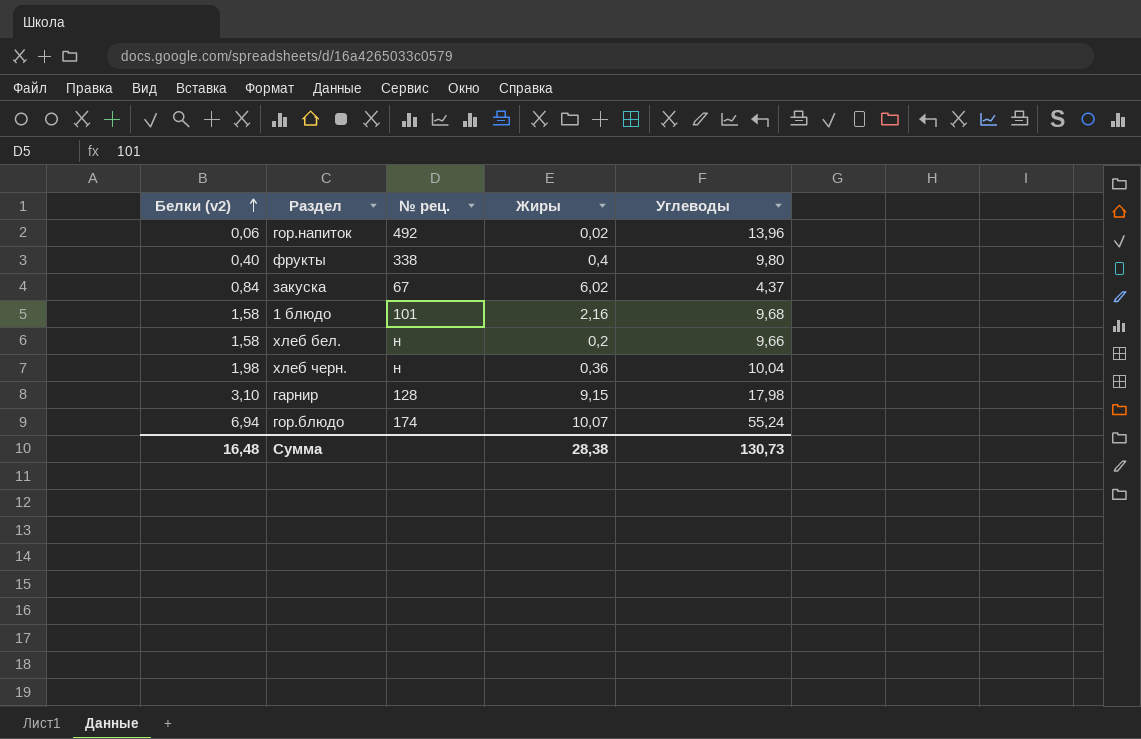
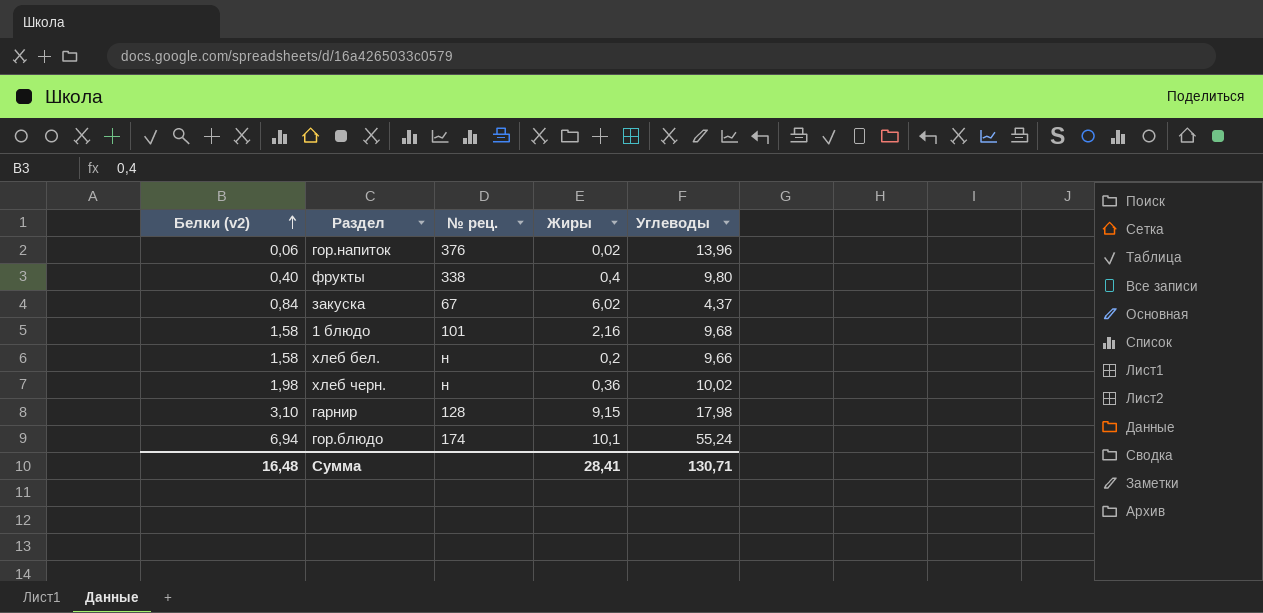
гор.напиток | № рец.: 492 -> 376
хлеб черн. | Углеводы: 10,04 -> 10,02
гор.блюдо | Жиры: 10,07 -> 10,1
Сумма | Жиры: 28,38 -> 28,41
Сумма | Углеводы: 130,73 -> 130,71

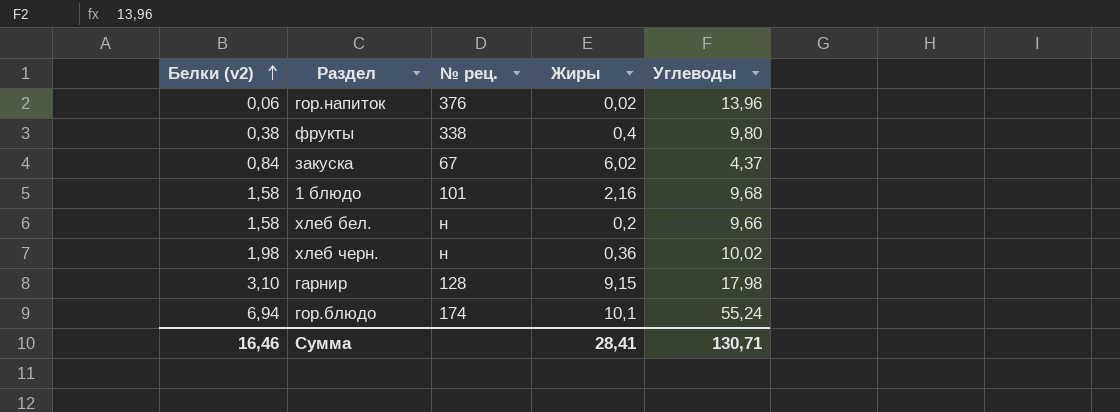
фрукты | Белки (v2): 0,40 -> 0,38
Сумма | Белки (v2): 16,48 -> 16,46

